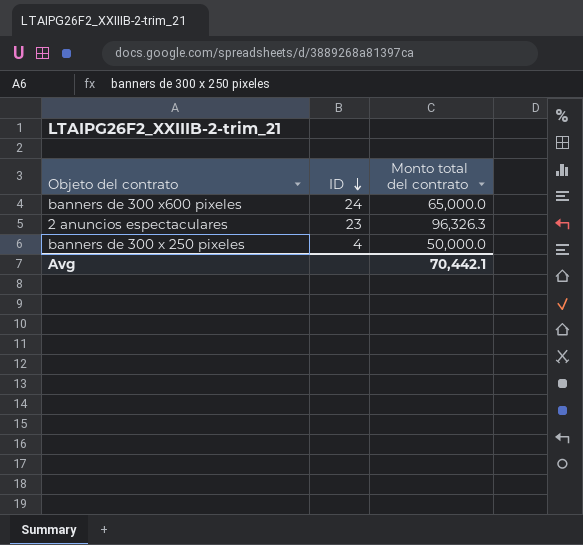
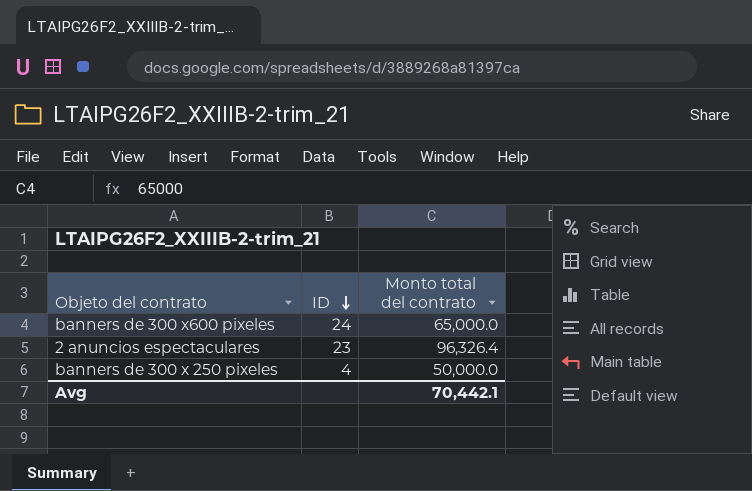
2 anuncios espectaculares | Monto total del contrato: 96,326.3 -> 96,326.4

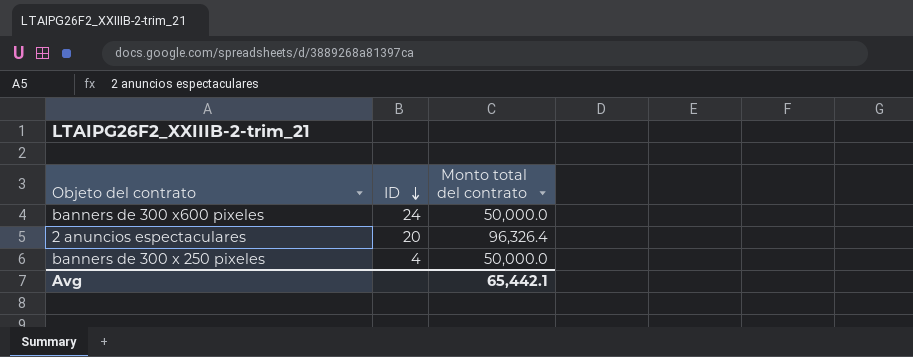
banners de 300 x600 pixeles | Monto total del contrato: 65,000.0 -> 50,000.0
2 anuncios espectaculares | ID: 23 -> 20
Avg | Monto total del contrato: 70,442.1 -> 65,442.1

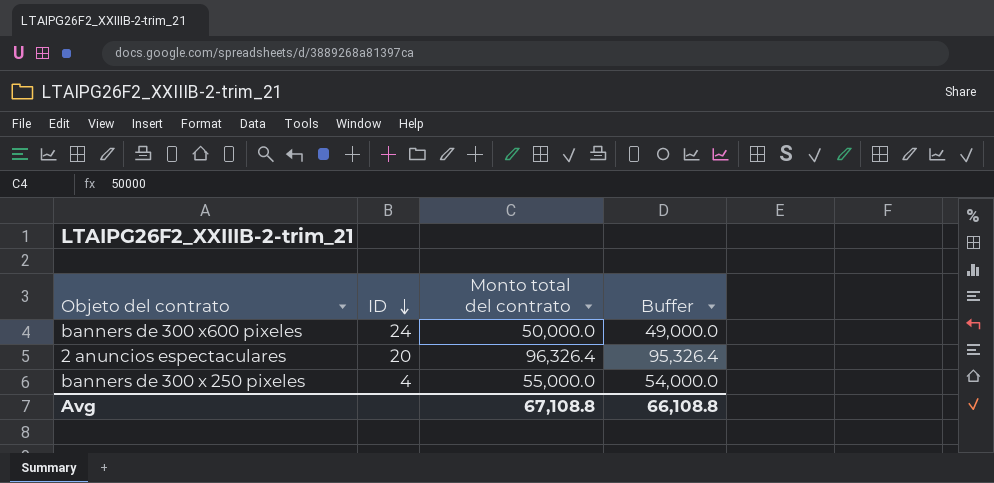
column Buffer | formula: none -> [Monto total del contrato] - 1000
banners de 300 x 250 pixeles | Monto total del contrato: 50,000.0 -> 55,000.0
Avg | Monto total del contrato: 65,442.1 -> 67,108.8

